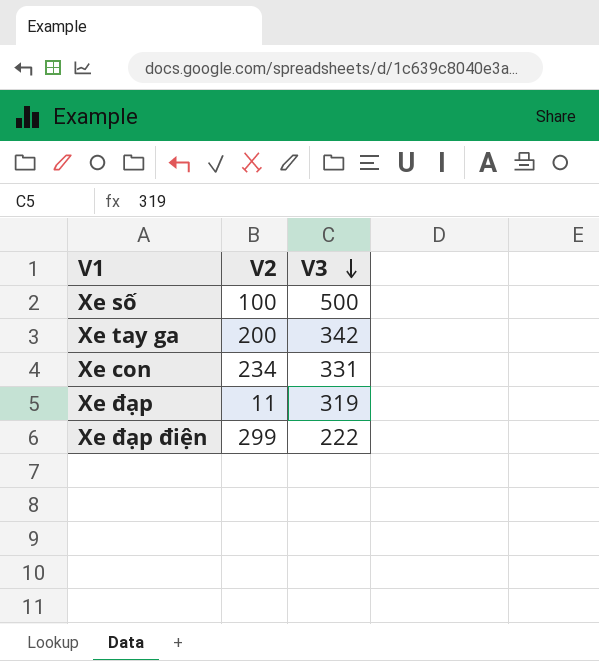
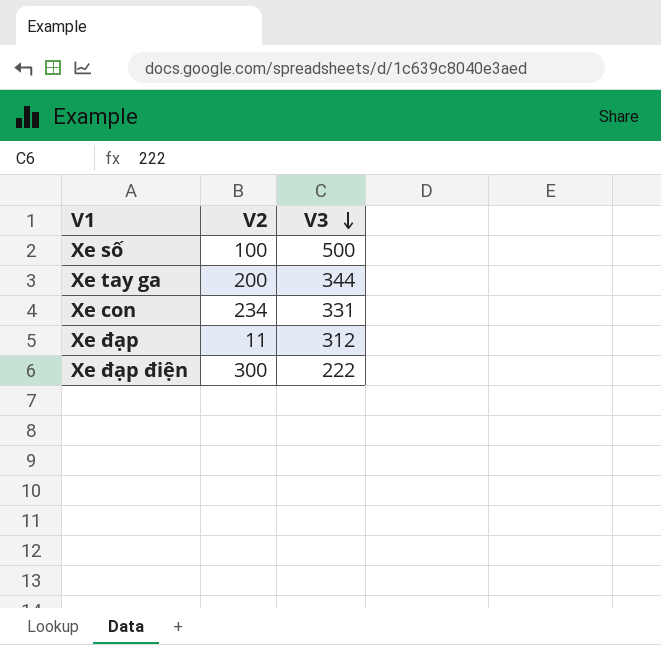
Xe tay ga | V3: 342 -> 344
Xe đạp | V3: 319 -> 312
Xe đạp điện | V2: 299 -> 300

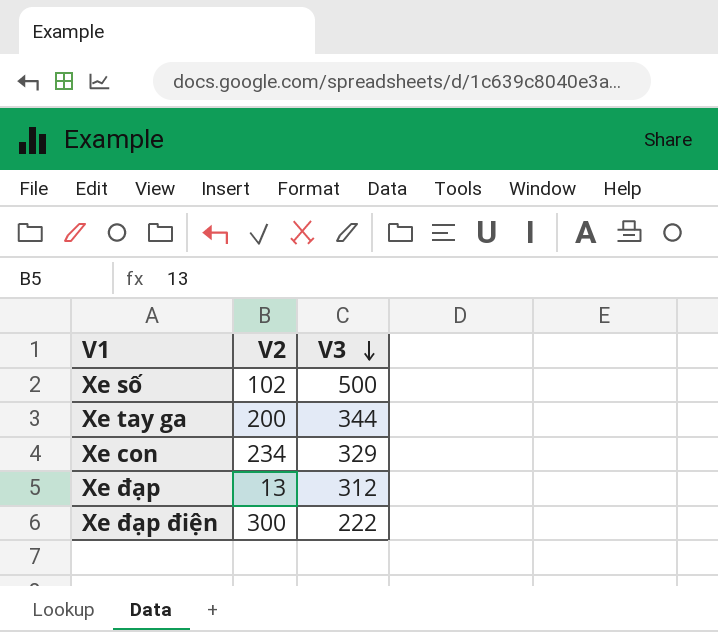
Xe số | V2: 100 -> 102
Xe con | V3: 331 -> 329
Xe đạp | V2: 11 -> 13

